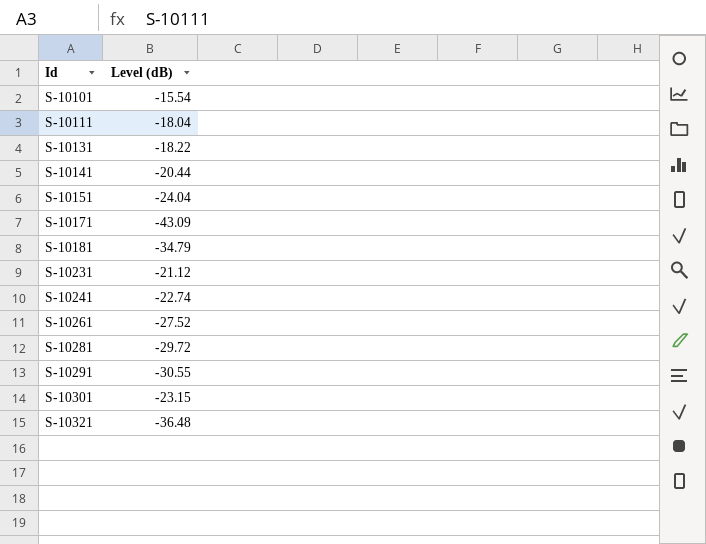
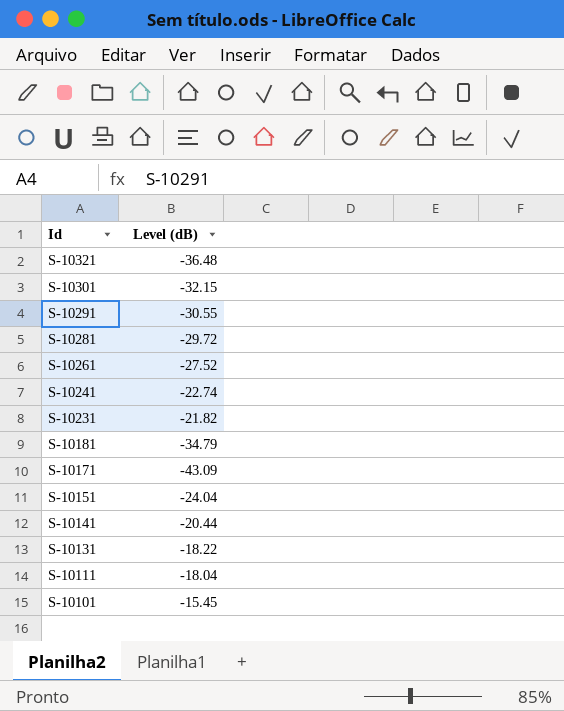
row order: Id ascending -> Id descending
S-10301 | Level (dB): -23.15 -> -32.15
S-10231 | Level (dB): -21.12 -> -21.82
S-10101 | Level (dB): -15.54 -> -15.45

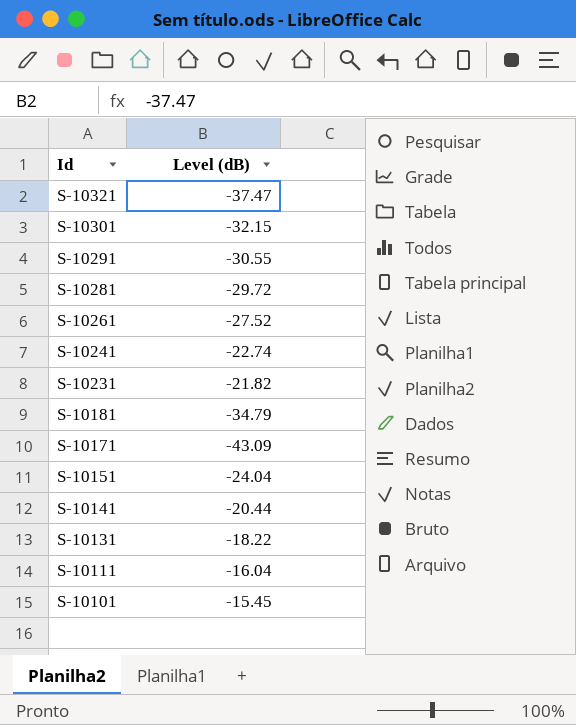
S-10321 | Level (dB): -36.48 -> -37.47
S-10111 | Level (dB): -18.04 -> -16.04

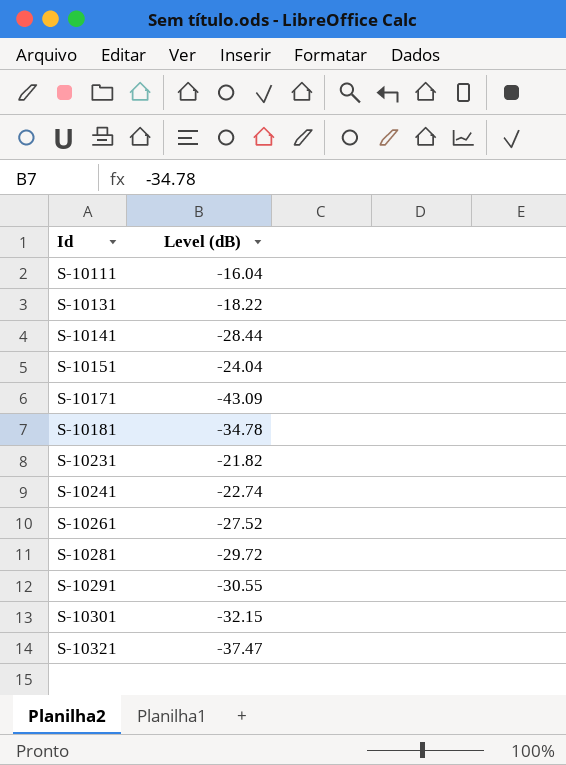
row order: Id descending -> Id ascending
row S-10101: -15.45 -> none
S-10141 | Level (dB): -20.44 -> -28.44
S-10181 | Level (dB): -34.79 -> -34.78

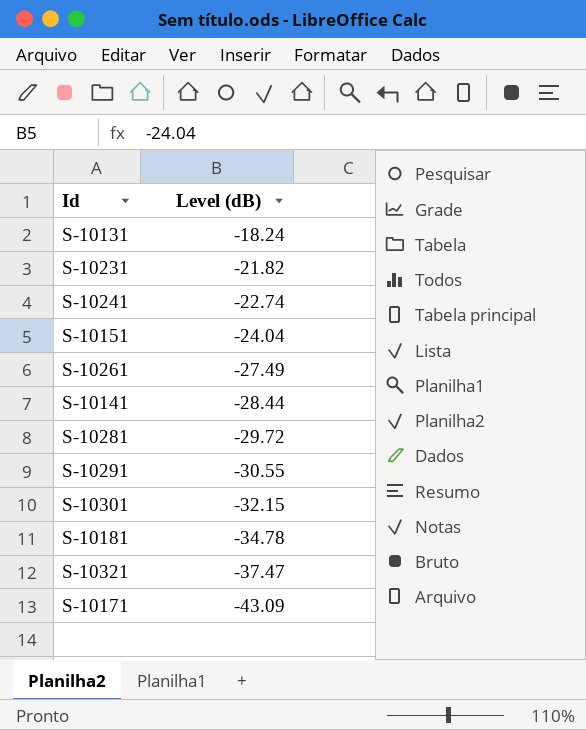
row order: Id ascending -> Level (dB) descending
row S-10111: -16.04 -> none
S-10131 | Level (dB): -18.22 -> -18.24
S-10261 | Level (dB): -27.52 -> -27.49

